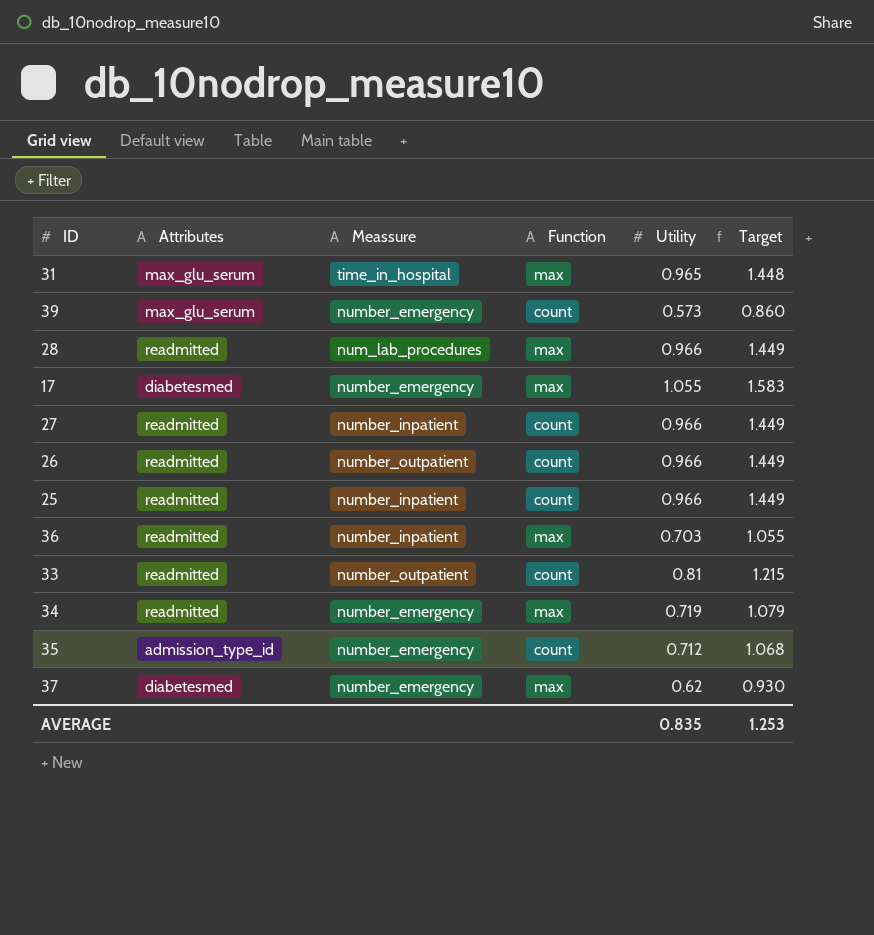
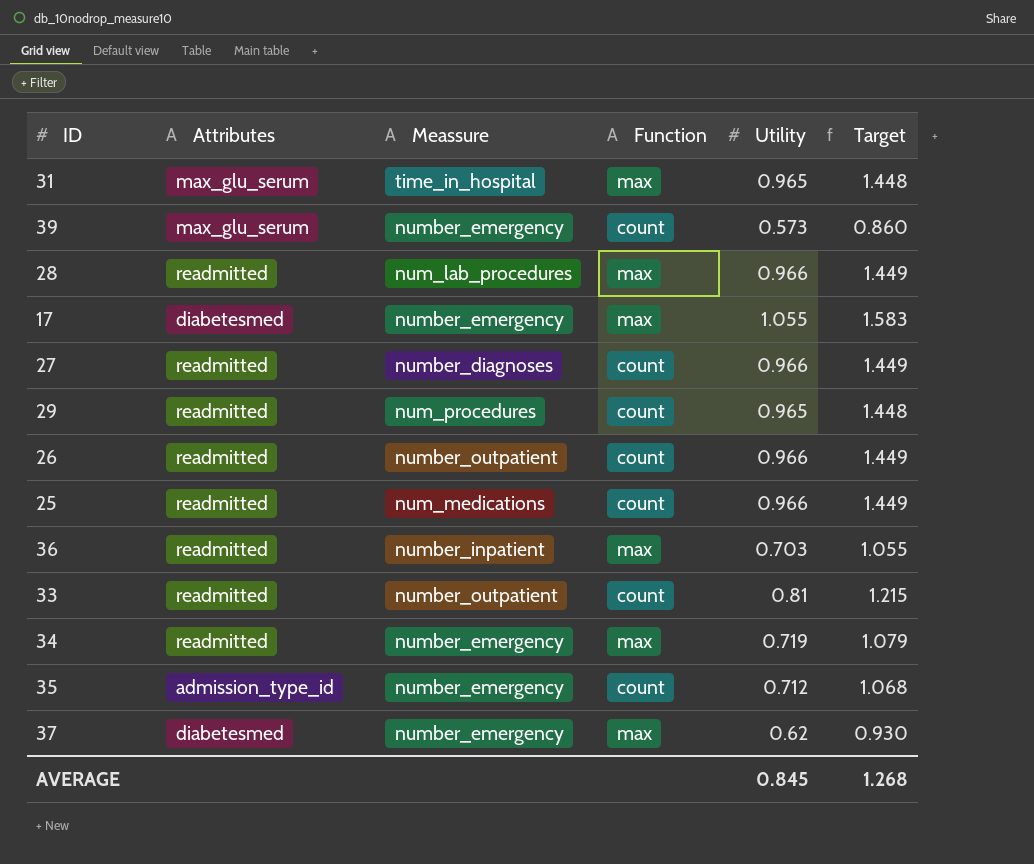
27 | Meassure: number_inpatient -> number_diagnoses
row 29: none -> readmitted | num_procedures | count | 0.965 | 1.448
25 | Meassure: number_inpatient -> num_medications
AVERAGE | Utility: 0.835 -> 0.845
AVERAGE | Target: 1.253 -> 1.268

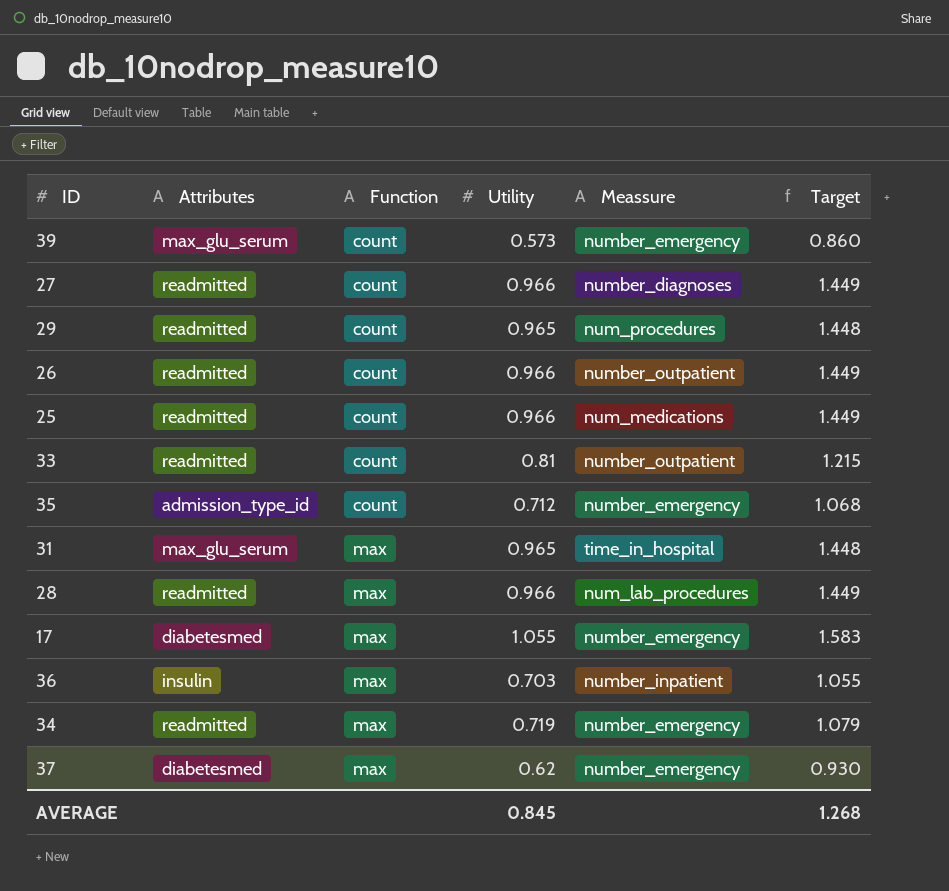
row order: none -> Function ascending
column Meassure | position: 3 -> 5
36 | Attributes: readmitted -> insulin

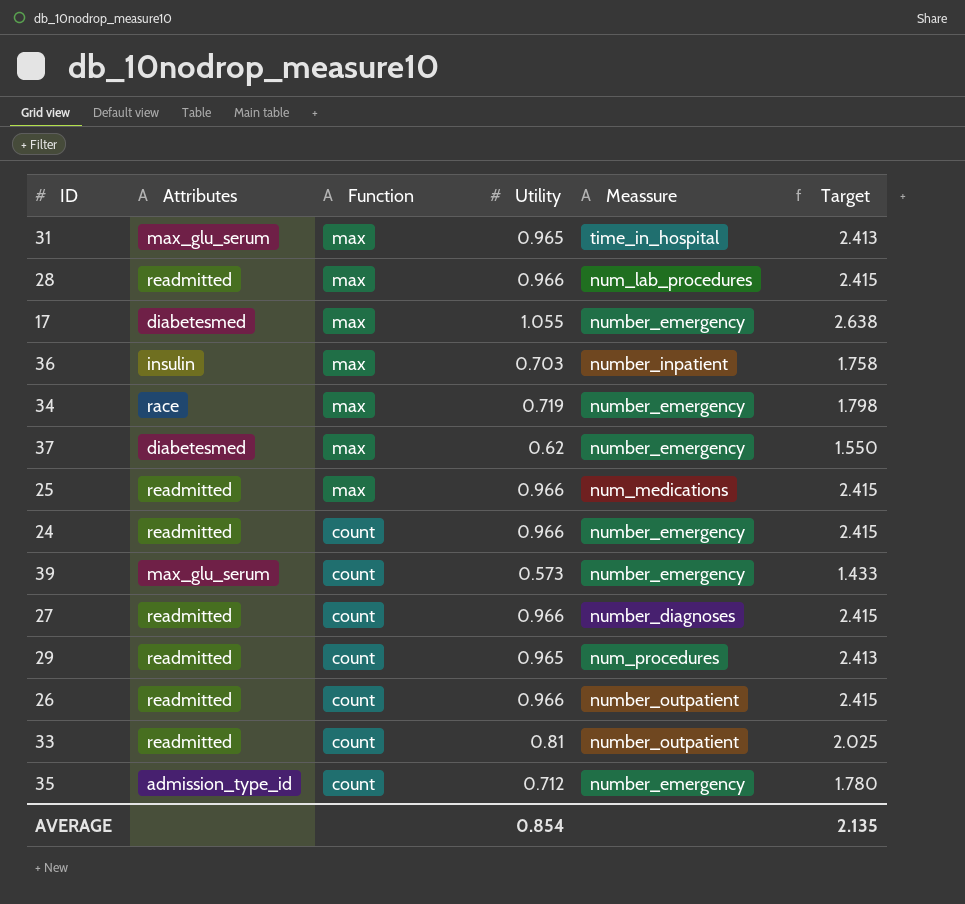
row order: Function ascending -> Function descending
column Target | formula: [Utility] * 1.5 -> [Utility] * 2.5
34 | Attributes: readmitted -> race
25 | Function: count -> max
row 24: none -> readmitted | count | 0.966 | number_emergency | 2.415
AVERAGE | Utility: 0.845 -> 0.854
AVERAGE | Target: 1.268 -> 2.135

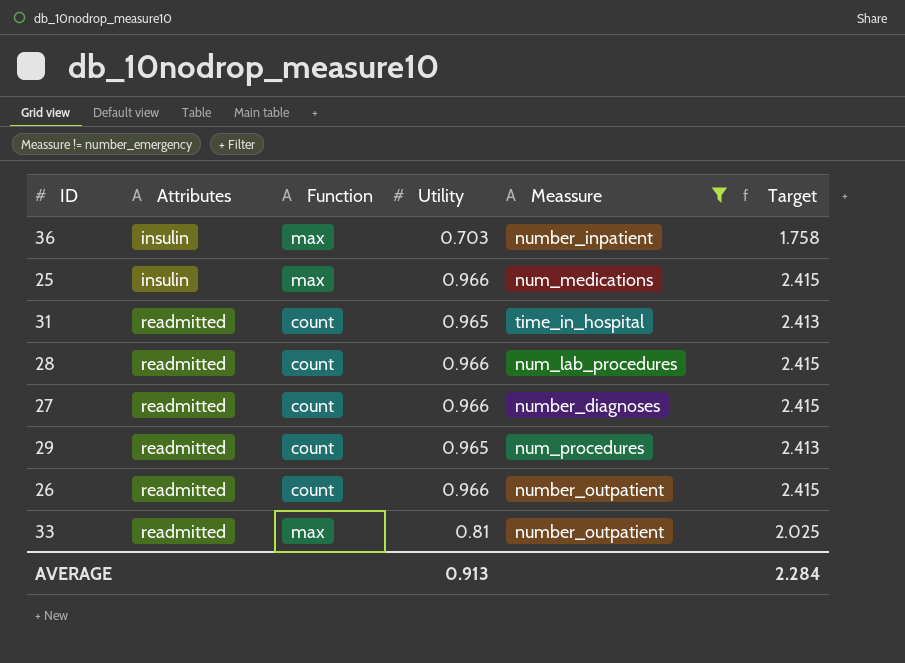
filter: none -> Meassure != number_emergency
row order: Function descending -> Attributes ascending
25 | Attributes: readmitted -> insulin
31 | Attributes: max_glu_serum -> readmitted
31 | Function: max -> count
28 | Function: max -> count
33 | Function: count -> max
AVERAGE | Utility: 0.854 -> 0.913
AVERAGE | Target: 2.135 -> 2.284

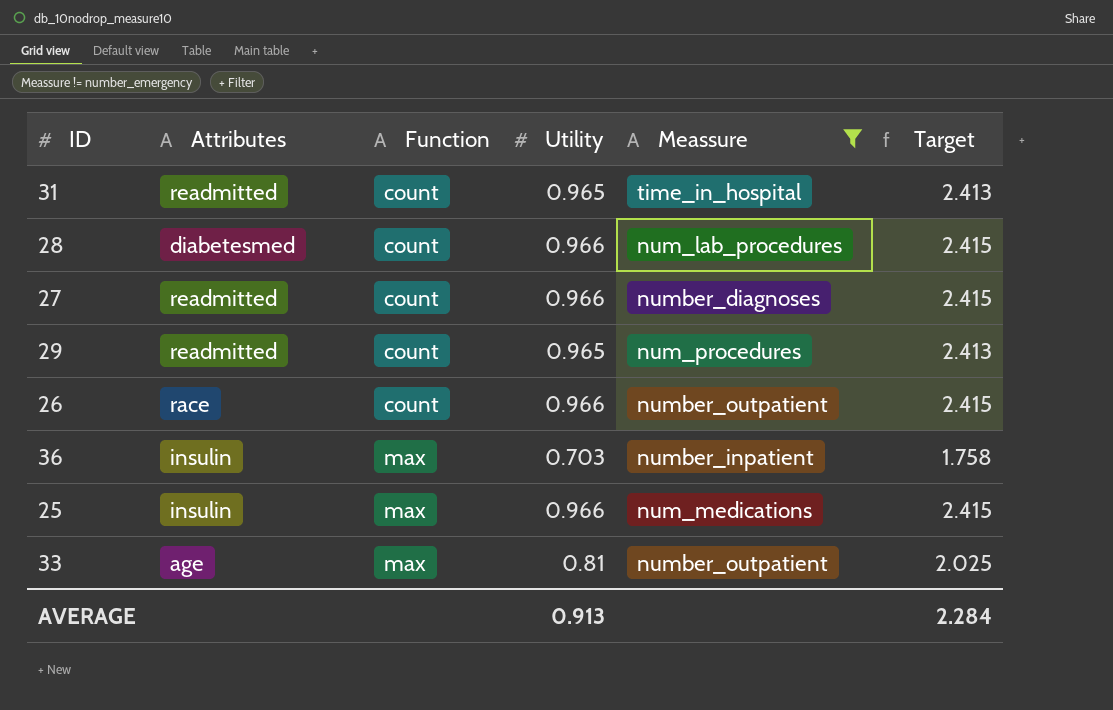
row order: Attributes ascending -> Function ascending
28 | Attributes: readmitted -> diabetesmed
26 | Attributes: readmitted -> race
33 | Attributes: readmitted -> age

